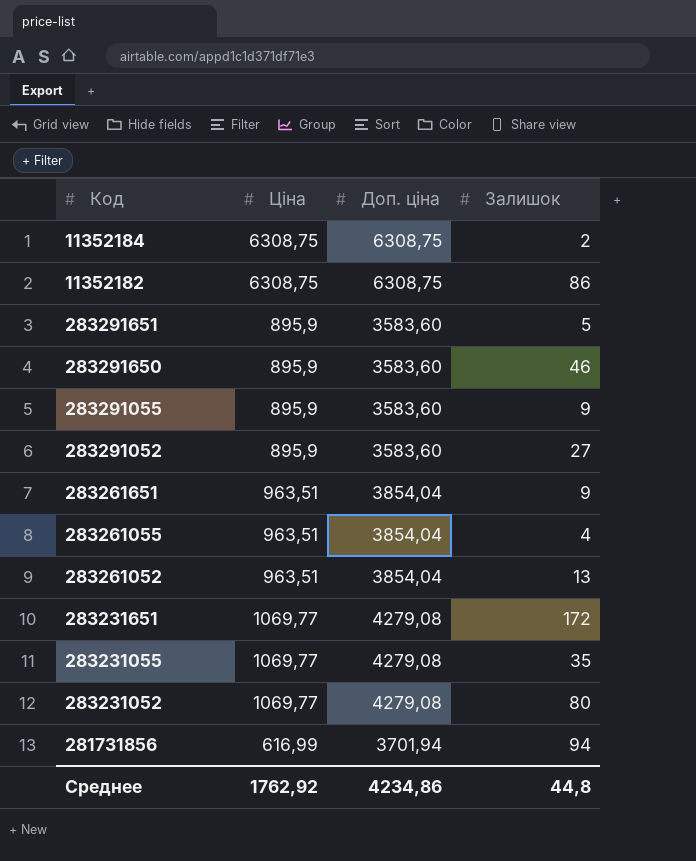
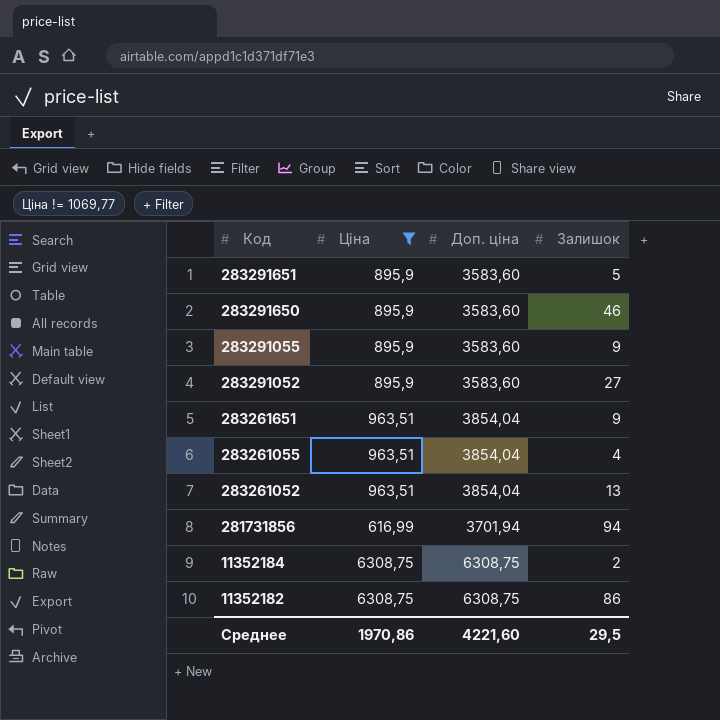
filter: none -> Ціна != 1069,77
row order: none -> Код descending
Среднее | Ціна: 1762,92 -> 1970,86
Среднее | Доп. ціна: 4234,86 -> 4221,60
Среднее | Залишок: 44,8 -> 29,5

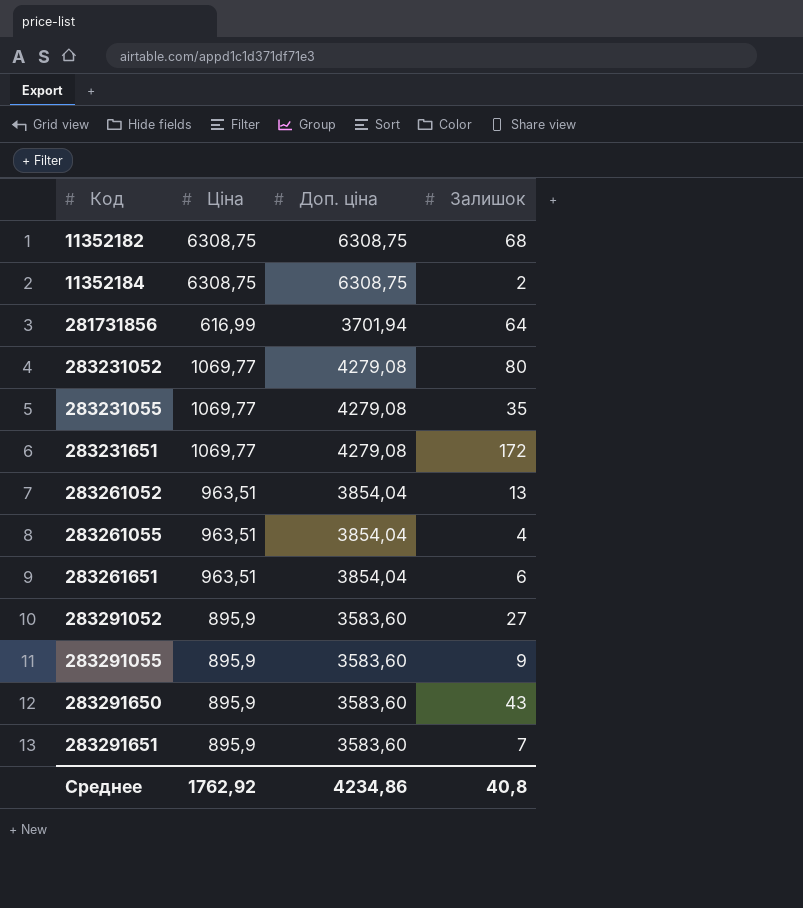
filter: Ціна != 1069,77 -> none
row order: Код descending -> Код ascending
11352182 | Залишок: 86 -> 68
281731856 | Залишок: 94 -> 64
283261651 | Залишок: 9 -> 6
283291650 | Залишок: 46 -> 43
283291651 | Залишок: 5 -> 7
Среднее | Ціна: 1970,86 -> 1762,92
Среднее | Доп. ціна: 4221,60 -> 4234,86
Среднее | Залишок: 29,5 -> 40,8

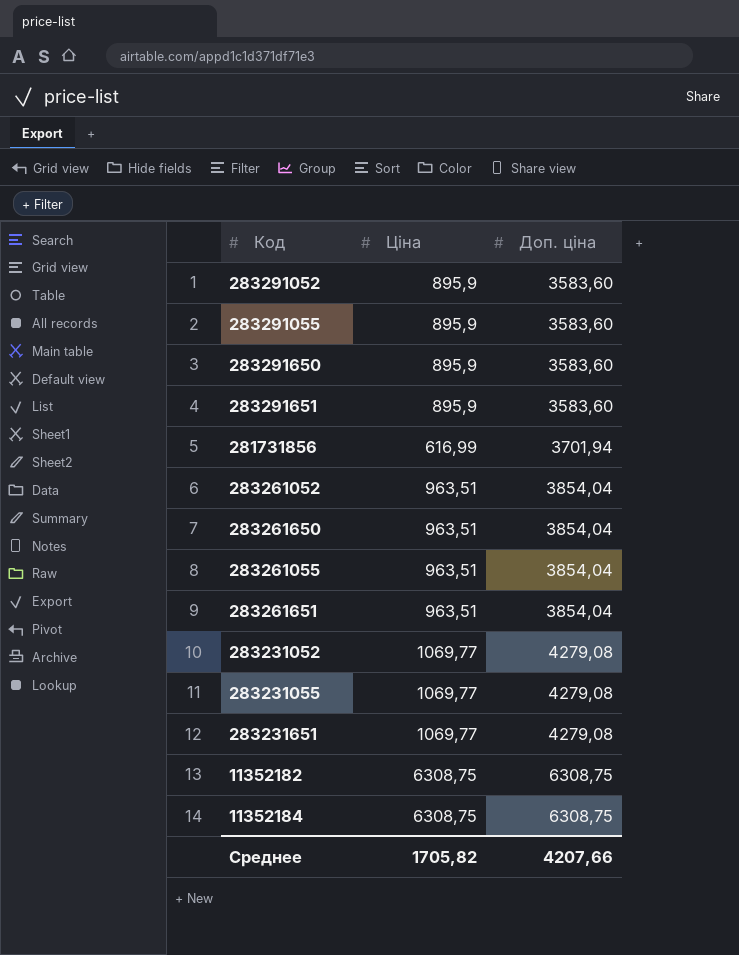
row order: Код ascending -> Доп. ціна ascending
column Залишок | position: 4 -> none
row 283261650: none -> 963,51 | 3854,04
Среднее | Ціна: 1762,92 -> 1705,82
Среднее | Доп. ціна: 4234,86 -> 4207,66

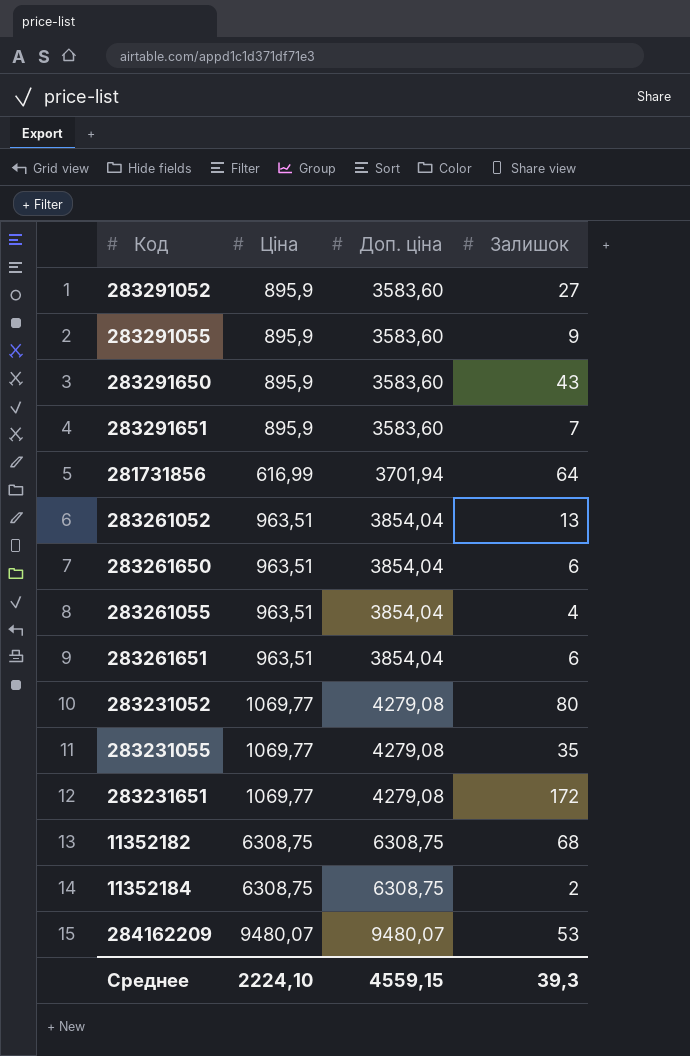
column Залишок | position: none -> 4
row 284162209: none -> 9480,07 | 9480,07 | 53
Среднее | Ціна: 1705,82 -> 2224,10
Среднее | Доп. ціна: 4207,66 -> 4559,15

